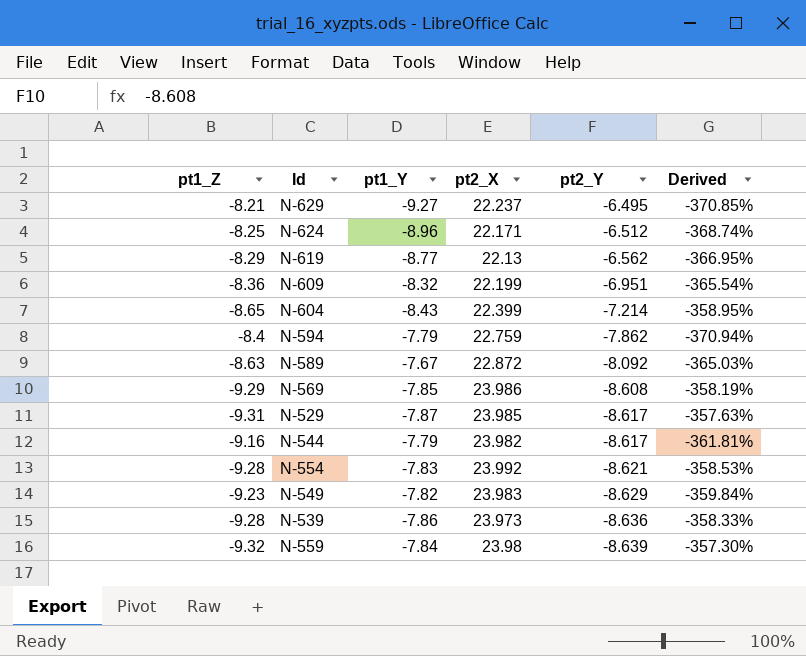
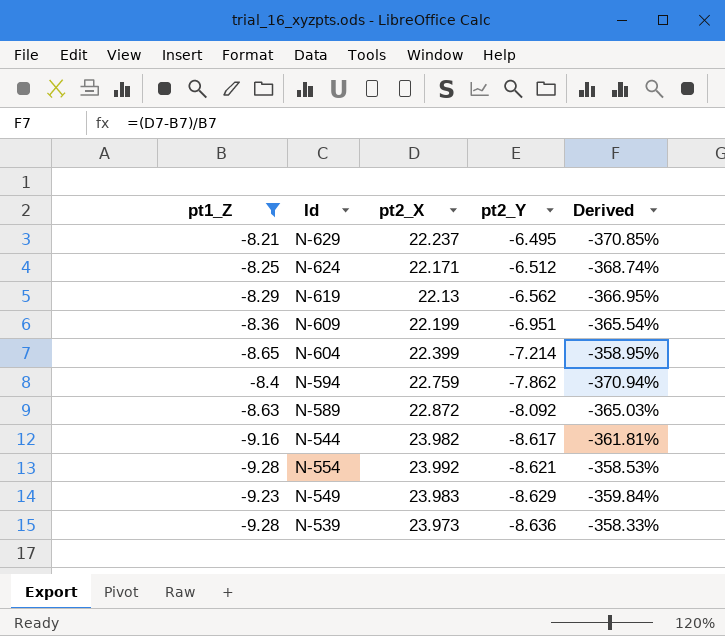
filter: none -> pt1_Z >= -9.28
column pt1_Y | position: 3 -> none

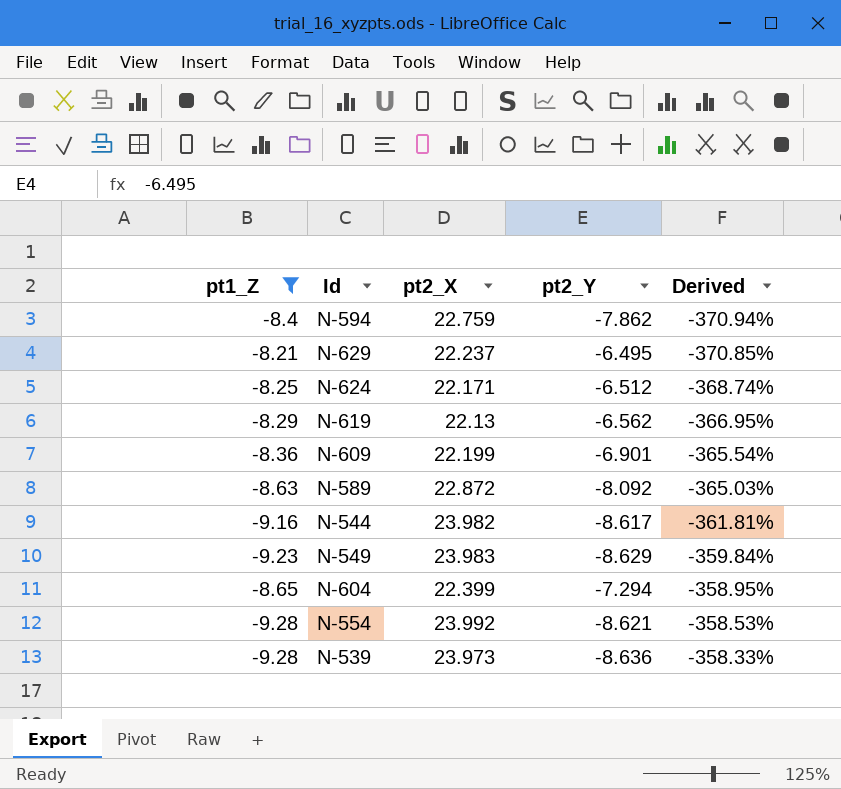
row order: pt2_Y descending -> Derived ascending
N-609 | pt2_Y: -6.951 -> -6.901
N-604 | pt2_Y: -7.214 -> -7.294

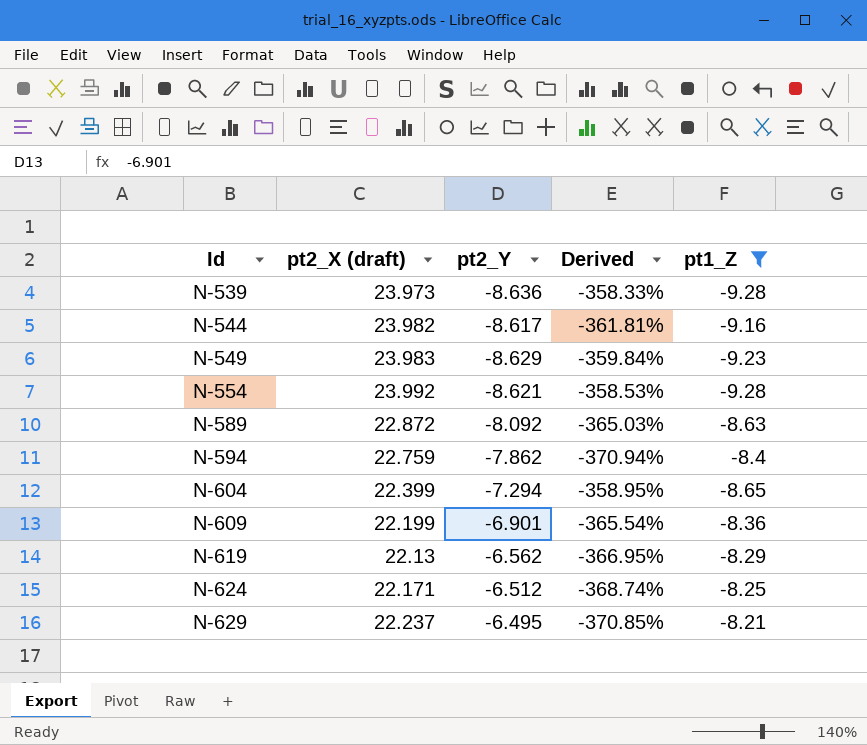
row order: Derived ascending -> Id ascending
column name: pt2_X -> pt2_X (draft)
column pt1_Z | position: 1 -> 5

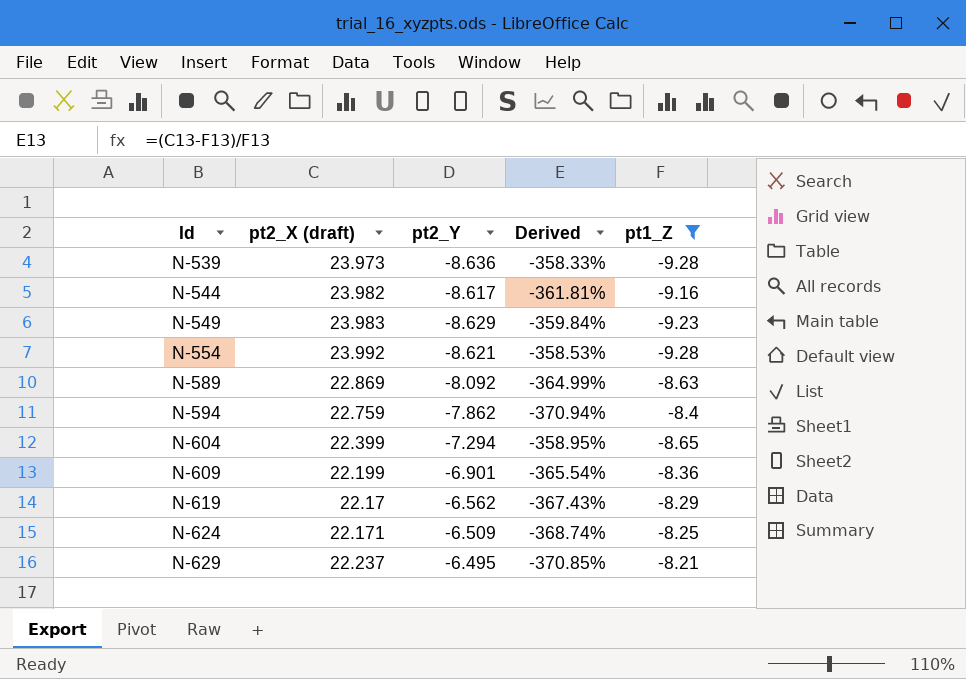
N-589 | pt2_X (draft): 22.872 -> 22.869
N-589 | Derived: -365.03% -> -364.99%
N-619 | pt2_X (draft): 22.13 -> 22.17
N-619 | Derived: -366.95% -> -367.43%
N-624 | pt2_Y: -6.512 -> -6.509

